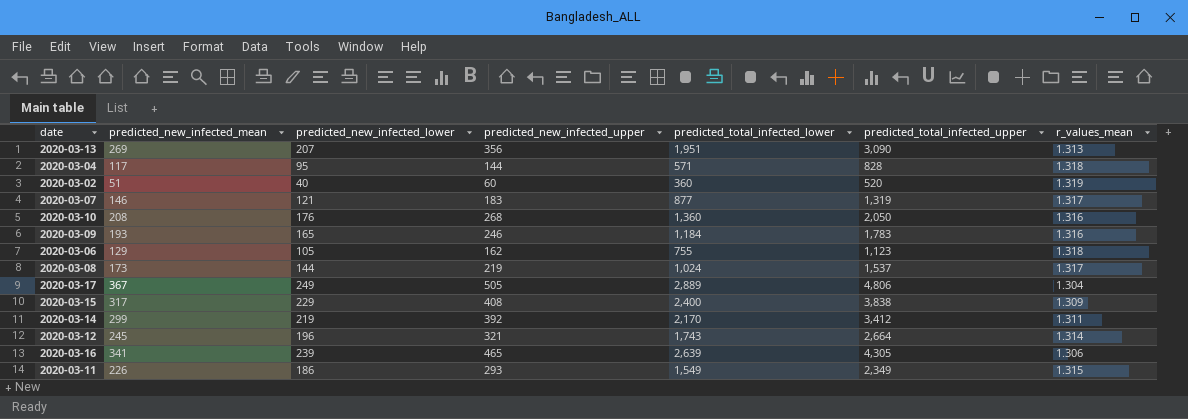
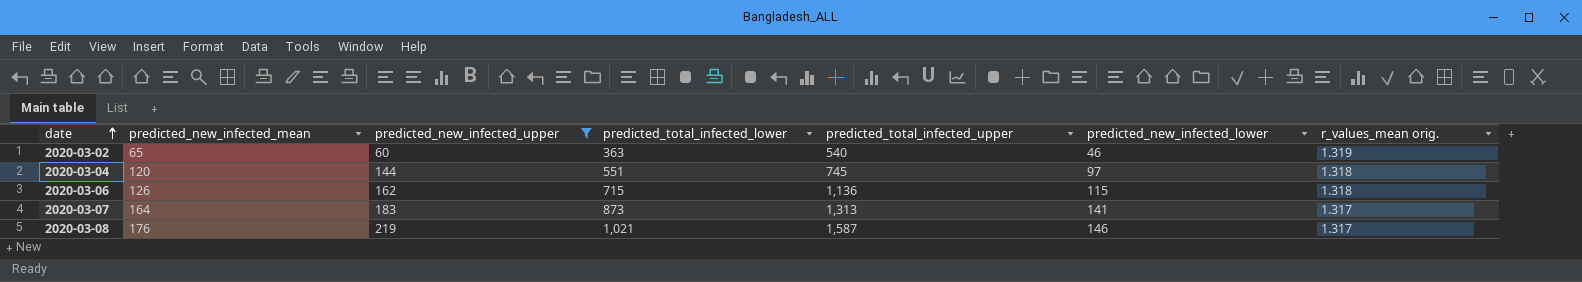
filter: none -> predicted_new_infected_upper <= 219
row order: none -> date ascending
column predicted_new_infected_lower | position: 3 -> 6
column name: r_values_mean -> r_values_mean orig.
2020-03-02 | predicted_new_infected_mean: 51 -> 65
2020-03-02 | predicted_total_infected_lower: 360 -> 363
2020-03-02 | predicted_total_infected_upper: 520 -> 540
2020-03-02 | predicted_new_infected_lower: 40 -> 46
2020-03-04 | predicted_new_infected_mean: 117 -> 120
2020-03-04 | predicted_total_infected_lower: 571 -> 551
2020-03-04 | predicted_total_infected_upper: 828 -> 745
2020-03-04 | predicted_new_infected_lower: 95 -> 97
2020-03-06 | predicted_new_infected_mean: 129 -> 126
2020-03-06 | predicted_total_infected_lower: 755 -> 715
2020-03-06 | predicted_total_infected_upper: 1,123 -> 1,136
2020-03-06 | predicted_new_infected_lower: 105 -> 115
2020-03-07 | predicted_new_infected_mean: 146 -> 164
2020-03-07 | predicted_total_infected_lower: 877 -> 873
2020-03-07 | predicted_total_infected_upper: 1,319 -> 1,313
2020-03-07 | predicted_new_infected_lower: 121 -> 141
2020-03-08 | predicted_new_infected_mean: 173 -> 176
2020-03-08 | predicted_total_infected_lower: 1,024 -> 1,021
2020-03-08 | predicted_total_infected_upper: 1,537 -> 1,587
2020-03-08 | predicted_new_infected_lower: 144 -> 146

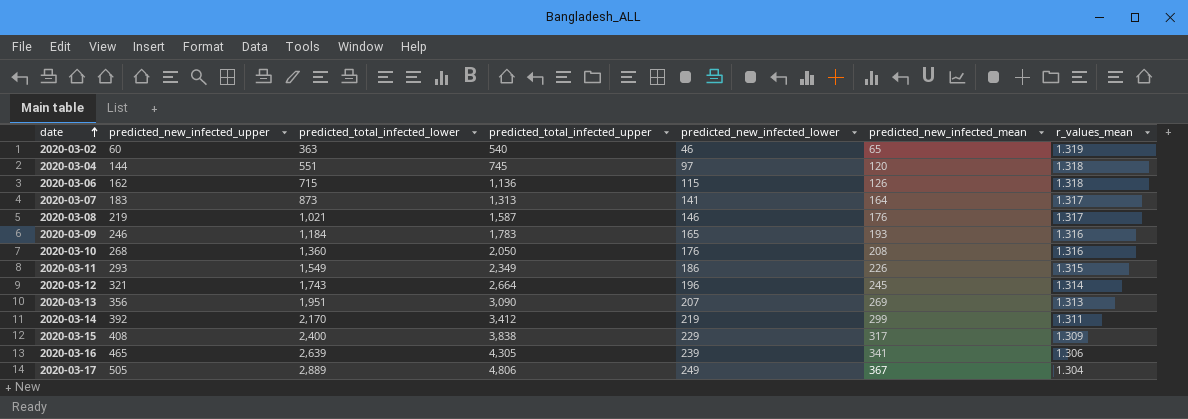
filter: predicted_new_infected_upper <= 219 -> none
column predicted_new_infected_mean | position: 2 -> 6
column name: r_values_mean orig. -> r_values_mean

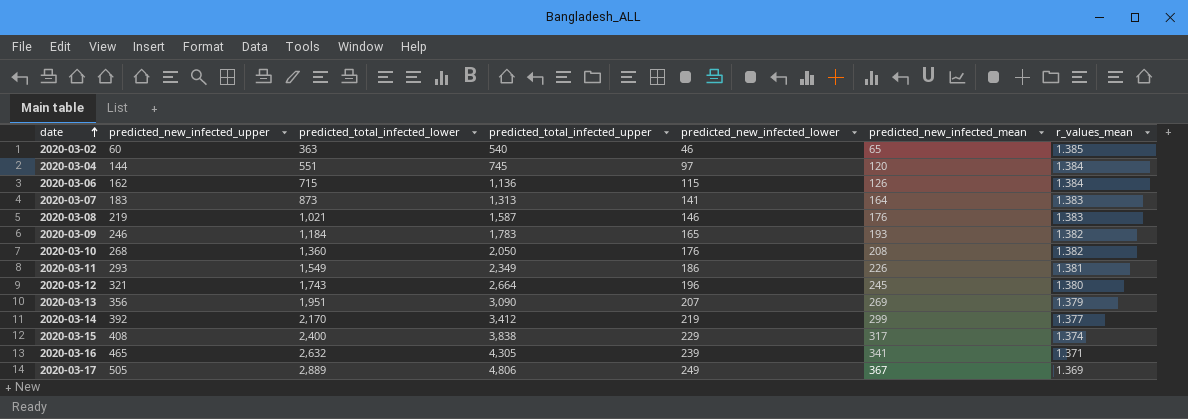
2020-03-02 | r_values_mean: 1.319 -> 1.385
2020-03-04 | r_values_mean: 1.318 -> 1.384
2020-03-06 | r_values_mean: 1.318 -> 1.384
2020-03-07 | r_values_mean: 1.317 -> 1.383
2020-03-08 | r_values_mean: 1.317 -> 1.383
2020-03-09 | r_values_mean: 1.316 -> 1.382
2020-03-10 | r_values_mean: 1.316 -> 1.382
2020-03-11 | r_values_mean: 1.315 -> 1.381
2020-03-12 | r_values_mean: 1.314 -> 1.380
2020-03-13 | r_values_mean: 1.313 -> 1.379
2020-03-14 | r_values_mean: 1.311 -> 1.377
2020-03-15 | r_values_mean: 1.309 -> 1.374
2020-03-16 | predicted_total_infected_lower: 2,639 -> 2,632
2020-03-16 | r_values_mean: 1.306 -> 1.371
2020-03-17 | r_values_mean: 1.304 -> 1.369

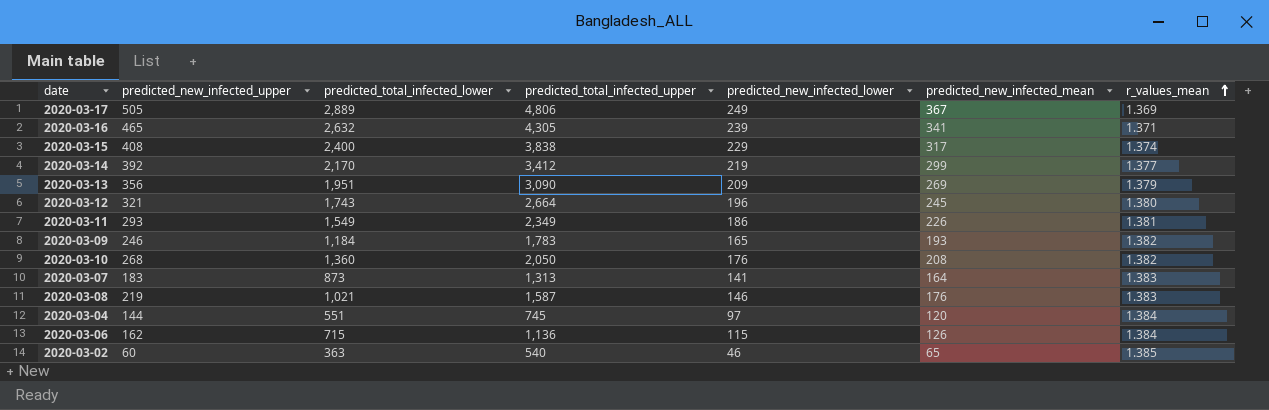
row order: date ascending -> r_values_mean ascending
2020-03-13 | predicted_new_infected_lower: 207 -> 209

